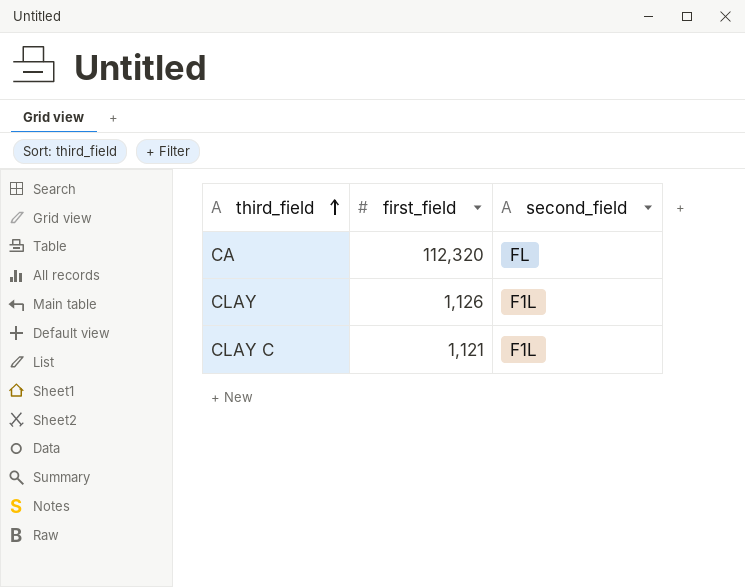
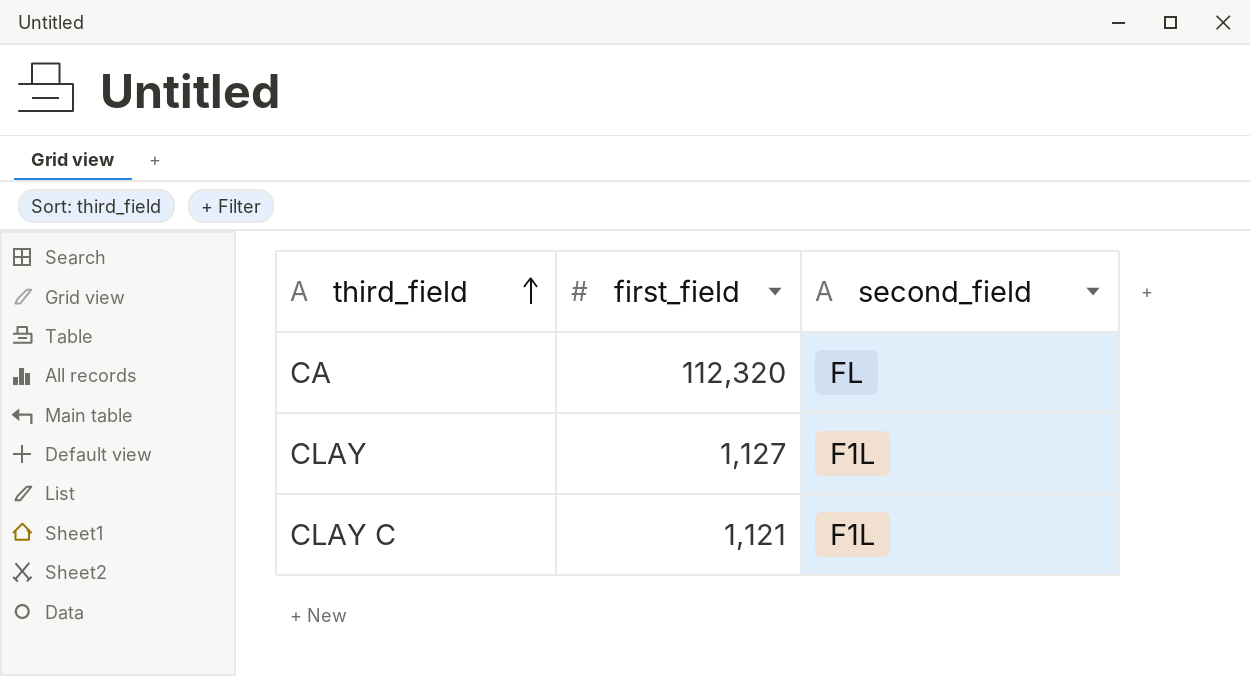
CLAY | first_field: 1,126 -> 1,127

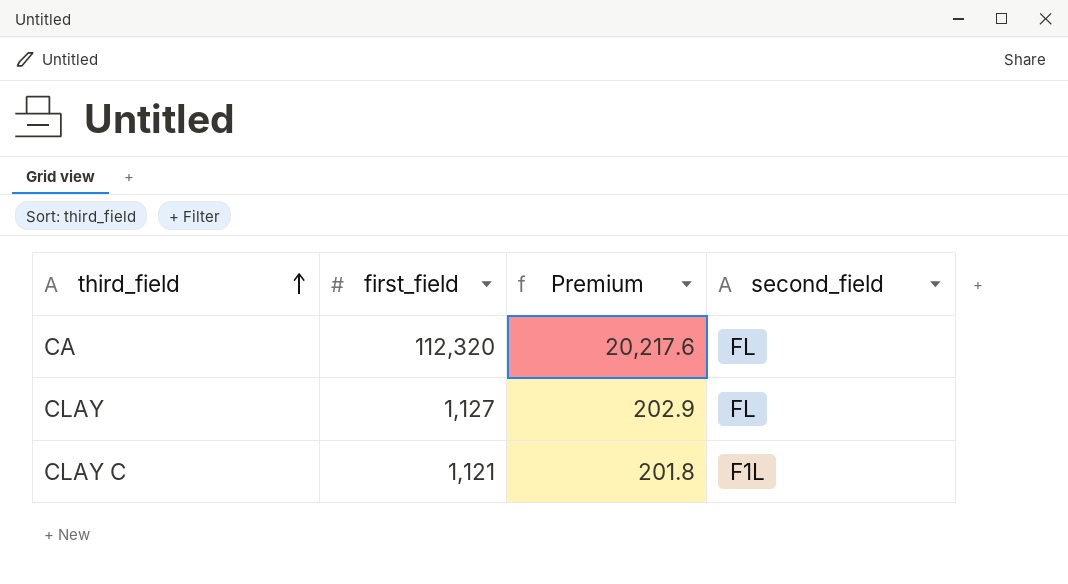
column Premium | formula: none -> [first_field] * 0.18
CLAY | second_field: F1L -> FL

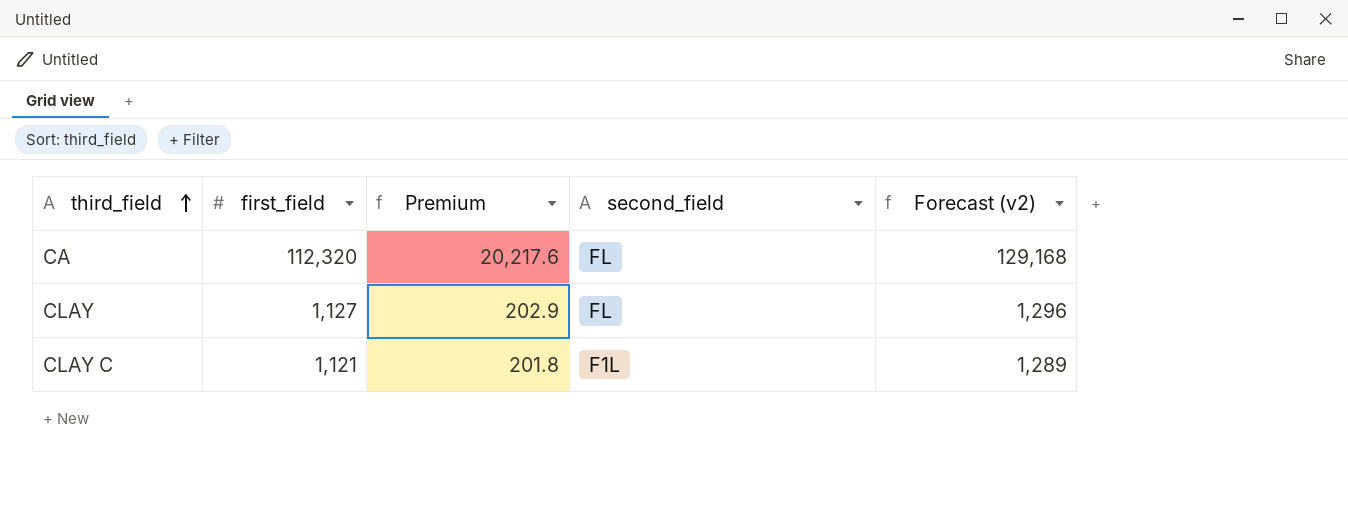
column Forecast (v2) | formula: none -> [first_field] * 1.15

